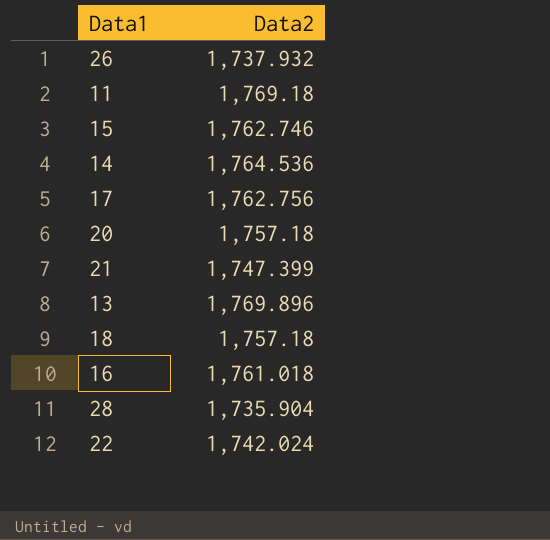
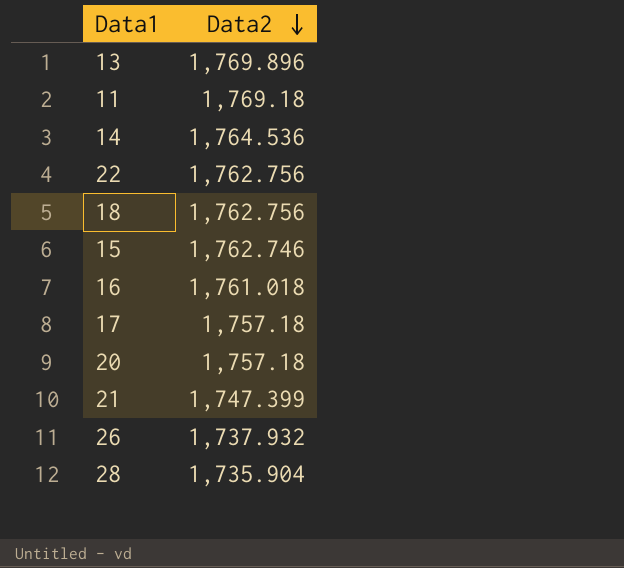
row order: none -> Data2 descending
22 | Data2: 1,742.024 -> 1,762.756
18 | Data2: 1,757.18 -> 1,762.756
17 | Data2: 1,762.756 -> 1,757.18

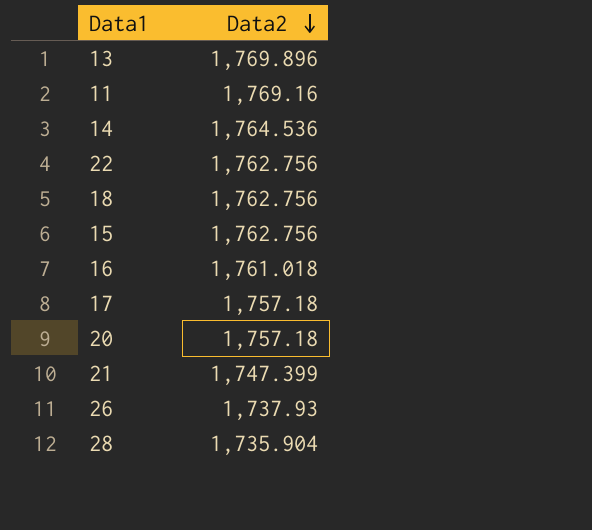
11 | Data2: 1,769.18 -> 1,769.16
15 | Data2: 1,762.746 -> 1,762.756
26 | Data2: 1,737.932 -> 1,737.93

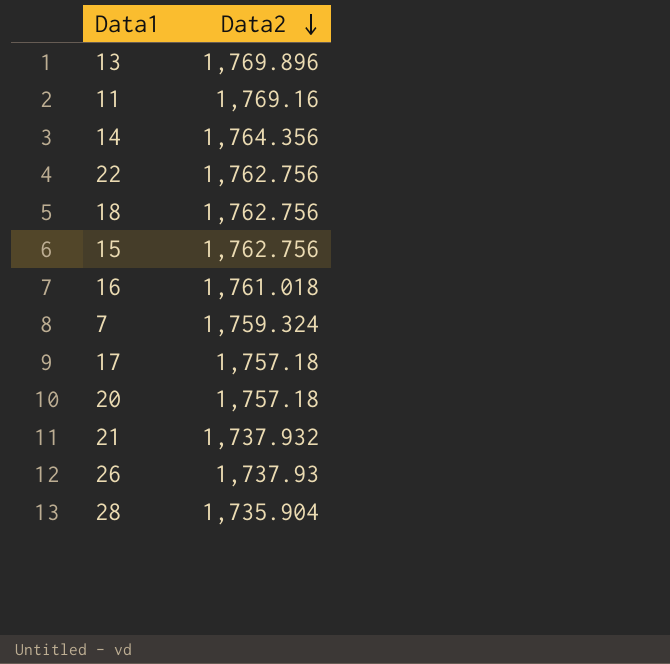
14 | Data2: 1,764.536 -> 1,764.356
row 7: none -> 1,759.324
21 | Data2: 1,747.399 -> 1,737.932

